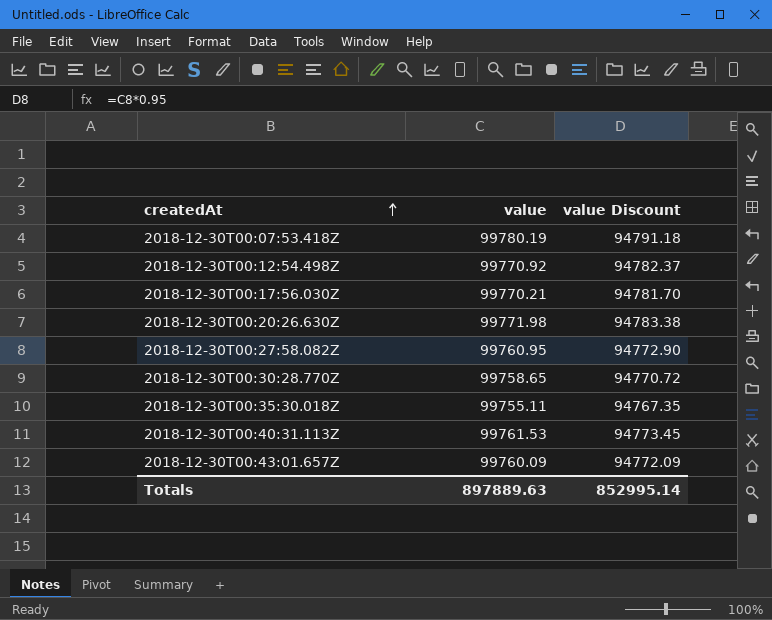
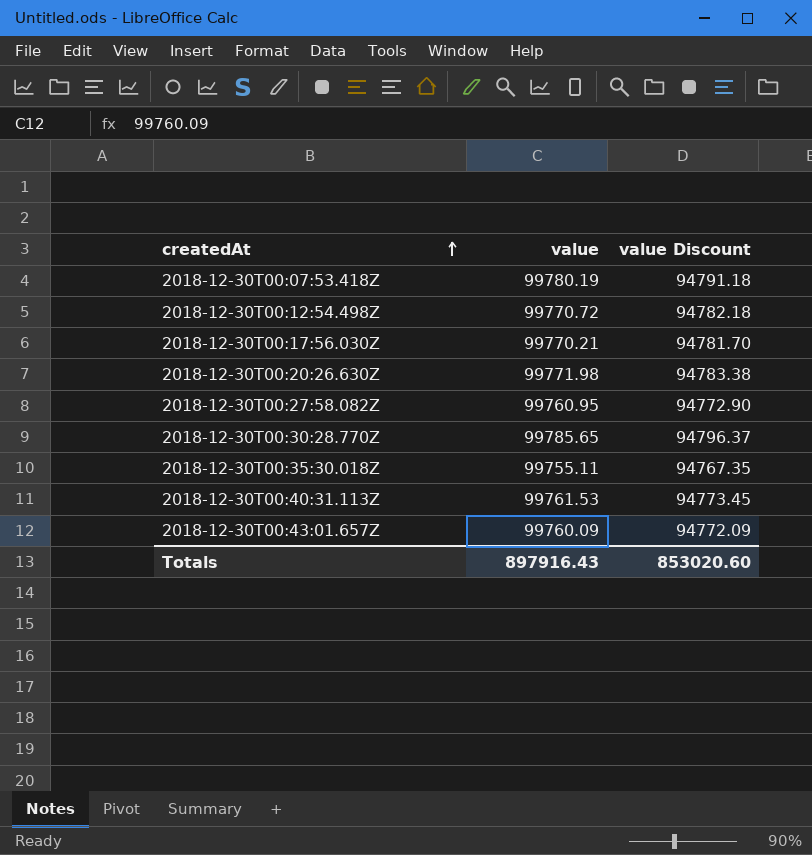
2018-12-30T00:12:54.498Z | value: 99770.92 -> 99770.72
2018-12-30T00:12:54.498Z | value Discount: 94782.37 -> 94782.18
2018-12-30T00:30:28.770Z | value: 99758.65 -> 99785.65
2018-12-30T00:30:28.770Z | value Discount: 94770.72 -> 94796.37
Totals | value: 897889.63 -> 897916.43
Totals | value Discount: 852995.14 -> 853020.60

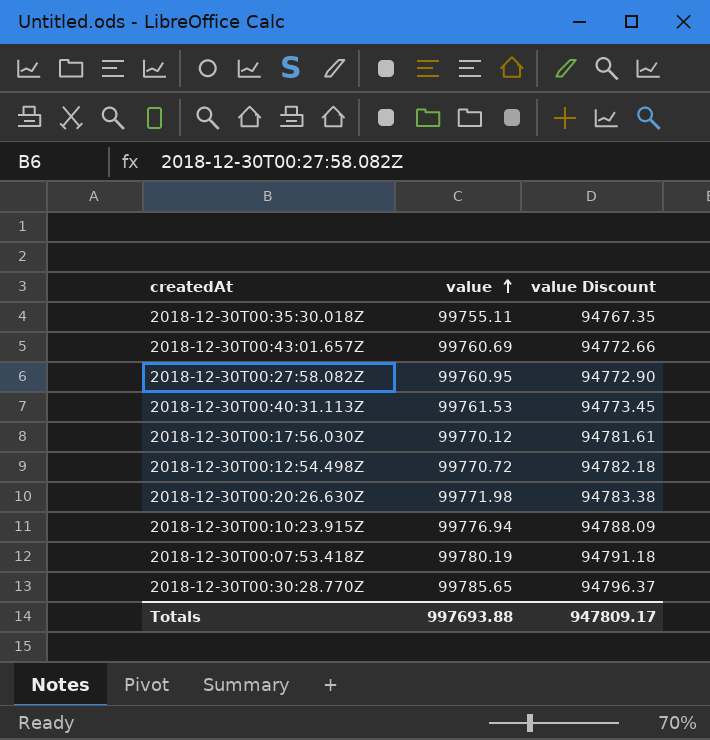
row order: createdAt ascending -> value ascending
2018-12-30T00:43:01.657Z | value: 99760.09 -> 99760.69
2018-12-30T00:43:01.657Z | value Discount: 94772.09 -> 94772.66
2018-12-30T00:17:56.030Z | value: 99770.21 -> 99770.12
2018-12-30T00:17:56.030Z | value Discount: 94781.70 -> 94781.61
row 2018-12-30T00:10:23.915Z: none -> 99776.94 | 94788.09
Totals | value: 897916.43 -> 997693.88
Totals | value Discount: 853020.60 -> 947809.17

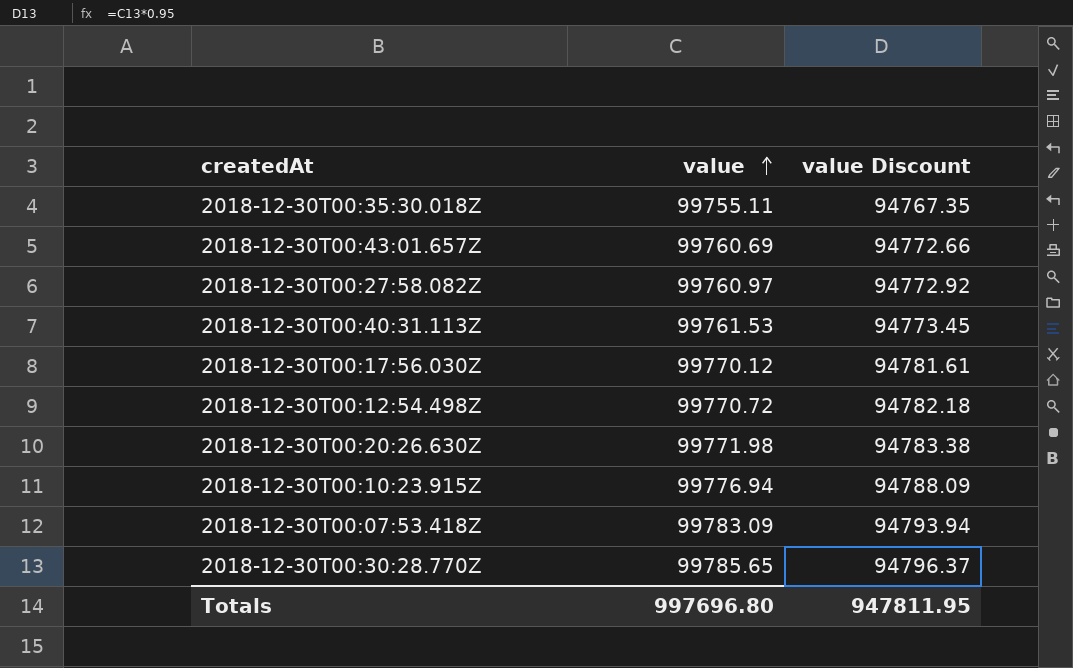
2018-12-30T00:27:58.082Z | value: 99760.95 -> 99760.97
2018-12-30T00:27:58.082Z | value Discount: 94772.90 -> 94772.92
2018-12-30T00:07:53.418Z | value: 99780.19 -> 99783.09
2018-12-30T00:07:53.418Z | value Discount: 94791.18 -> 94793.94
Totals | value: 997693.88 -> 997696.80
Totals | value Discount: 947809.17 -> 947811.95

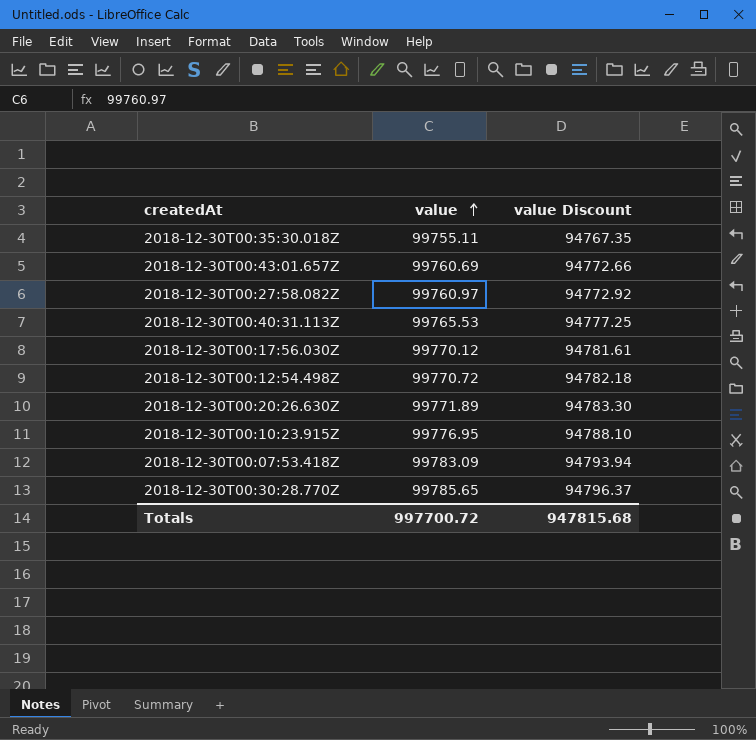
2018-12-30T00:40:31.113Z | value: 99761.53 -> 99765.53
2018-12-30T00:40:31.113Z | value Discount: 94773.45 -> 94777.25
2018-12-30T00:20:26.630Z | value: 99771.98 -> 99771.89
2018-12-30T00:20:26.630Z | value Discount: 94783.38 -> 94783.30
2018-12-30T00:10:23.915Z | value: 99776.94 -> 99776.95
2018-12-30T00:10:23.915Z | value Discount: 94788.09 -> 94788.10
Totals | value: 997696.80 -> 997700.72
Totals | value Discount: 947811.95 -> 947815.68

